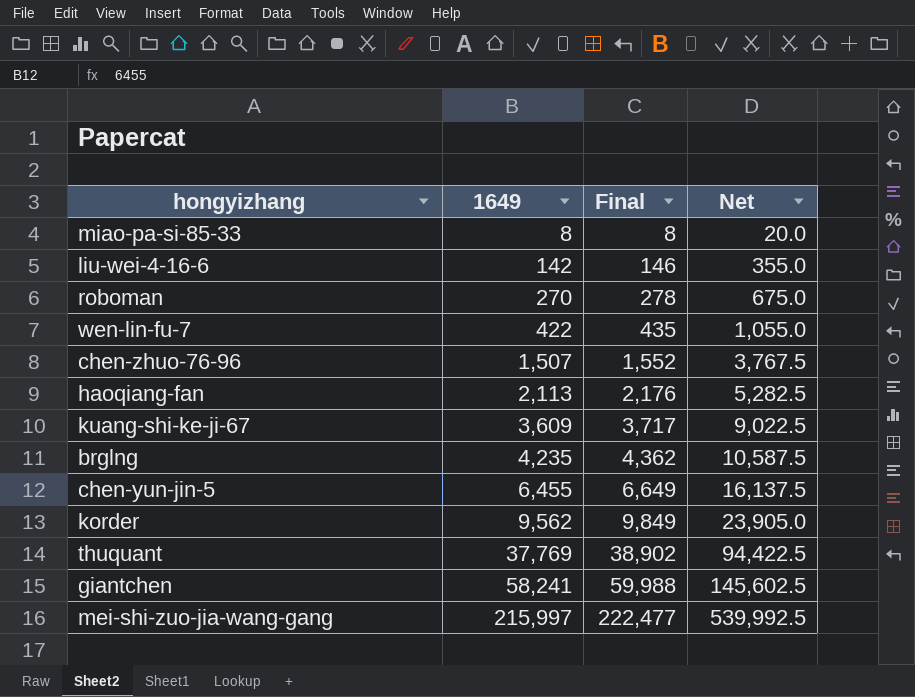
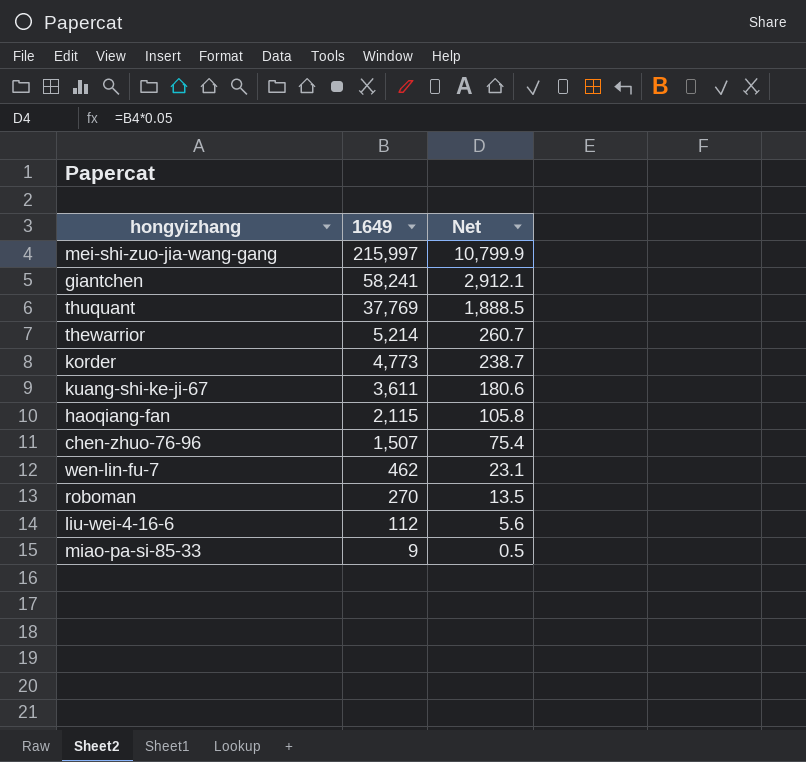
row order: 1649 ascending -> 1649 descending
column Final | formula: [1649] * 1.03 -> none
column Net | formula: [1649] * 2.5 -> [1649] * 0.05
row brglng: 4,235 | 4,362 | 10,587.5 -> none
row chen-yun-jin-5: 6,455 | 6,649 | 16,137.5 -> none
row thewarrior: none -> 5,214 | 260.7
korder | 1649: 9,562 -> 4,773
kuang-shi-ke-ji-67 | 1649: 3,609 -> 3,611
haoqiang-fan | 1649: 2,113 -> 2,115
wen-lin-fu-7 | 1649: 422 -> 462
liu-wei-4-16-6 | 1649: 142 -> 112
miao-pa-si-85-33 | 1649: 8 -> 9

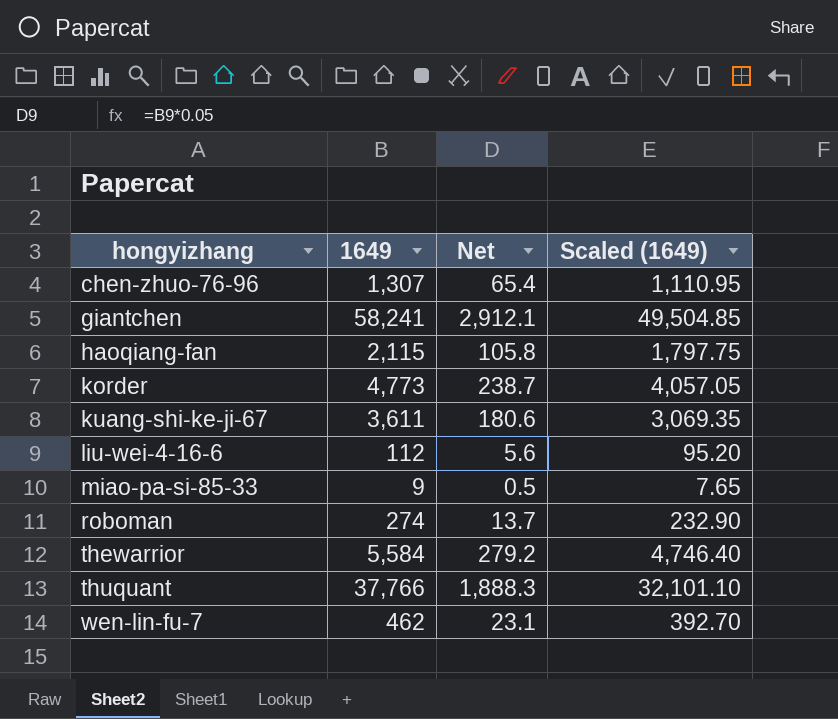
row order: 1649 descending -> hongyizhang ascending
column Scaled (1649) | formula: none -> [1649] * 0.85
row mei-shi-zuo-jia-wang-gang: 215,997 | 10,799.9 -> none
chen-zhuo-76-96 | 1649: 1,507 -> 1,307
chen-zhuo-76-96 | Net: 75.4 -> 65.4
roboman | 1649: 270 -> 274
roboman | Net: 13.5 -> 13.7
thewarrior | 1649: 5,214 -> 5,584
thewarrior | Net: 260.7 -> 279.2
thuquant | 1649: 37,769 -> 37,766
thuquant | Net: 1,888.5 -> 1,888.3

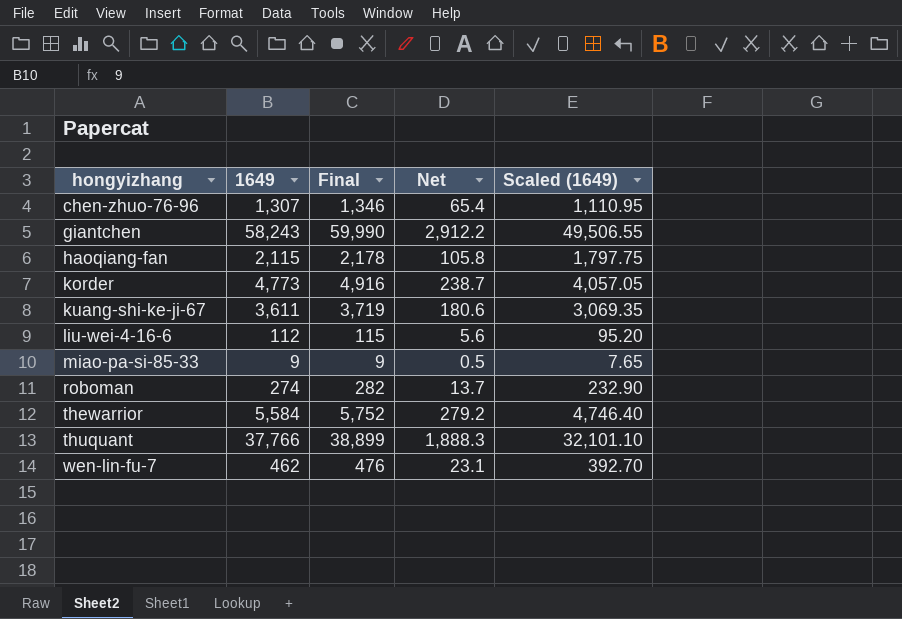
column Final | formula: none -> [1649] * 1.03
giantchen | 1649: 58,241 -> 58,243
giantchen | Net: 2,912.1 -> 2,912.2
giantchen | Scaled (1649): 49,504.85 -> 49,506.55

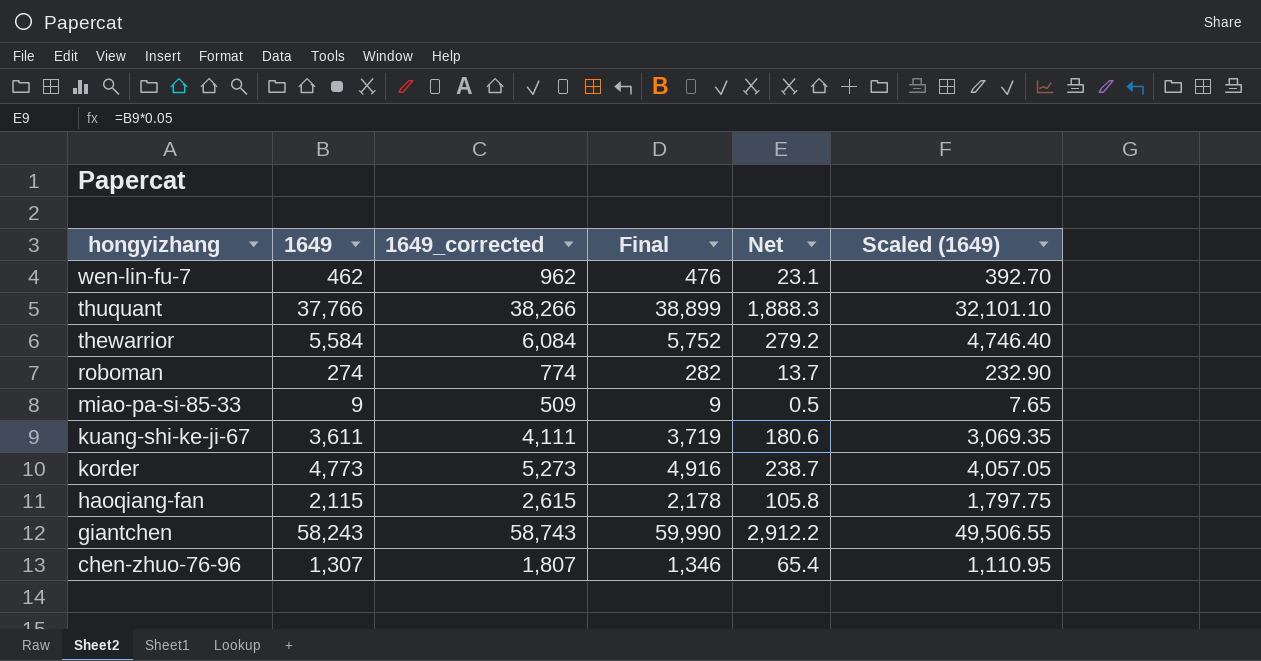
row order: hongyizhang ascending -> hongyizhang descending
column 1649_corrected | formula: none -> [1649] + 500
row liu-wei-4-16-6: 112 | 115 | 5.6 | 95.20 -> none

